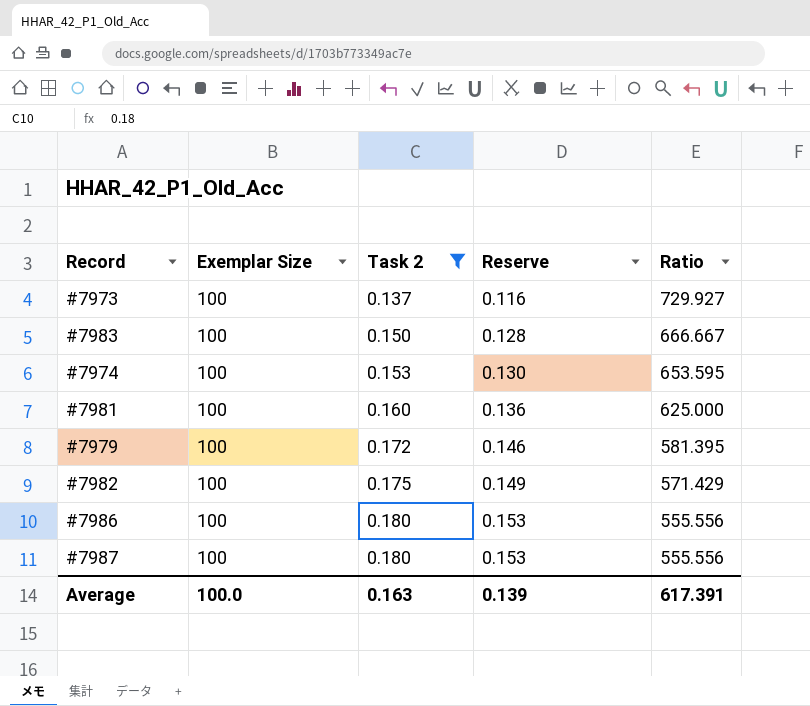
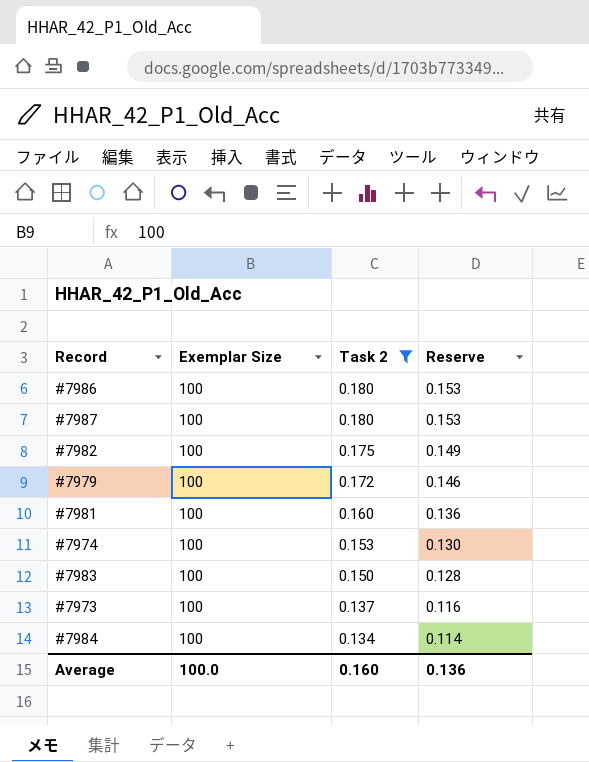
row order: Task 2 ascending -> Task 2 descending
column Ratio | formula: [Exemplar Size] / [Task 2] -> none
row #7984: none -> 100 | 0.134 | 0.114
Average | Task 2: 0.163 -> 0.160
Average | Reserve: 0.139 -> 0.136

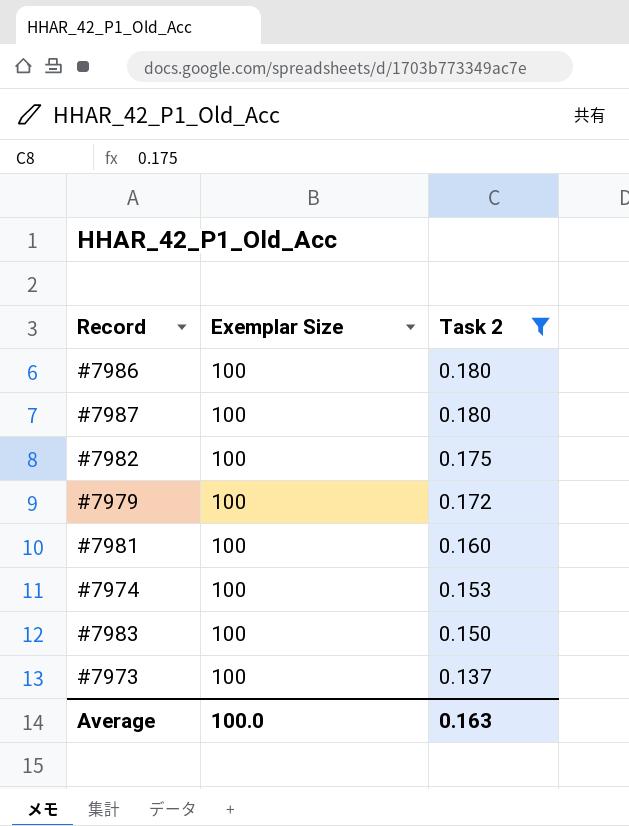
column Reserve | formula: [Task 2] * 0.85 -> none
row #7984: 100 | 0.134 | 0.114 -> none
Average | Task 2: 0.160 -> 0.163

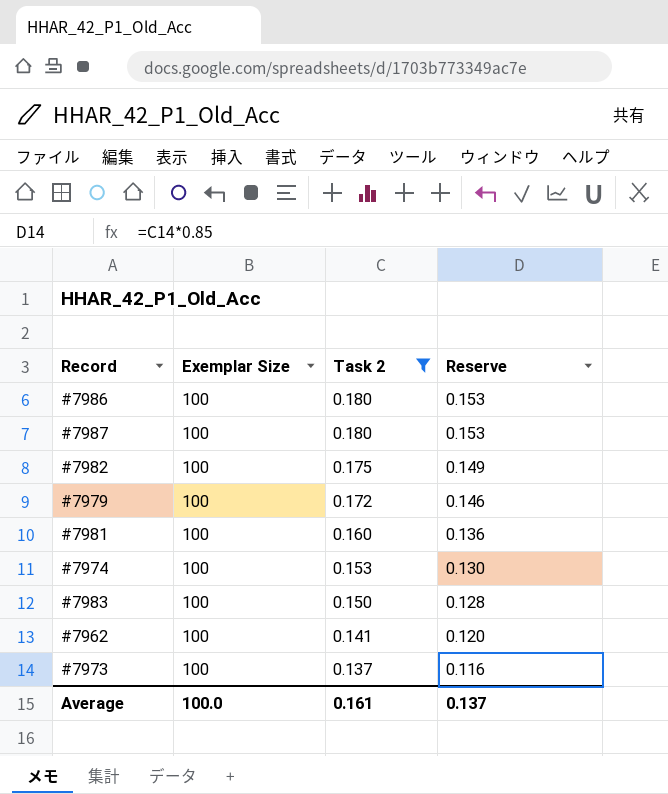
column Reserve | formula: none -> [Task 2] * 0.85
row #7962: none -> 100 | 0.141 | 0.120
Average | Task 2: 0.163 -> 0.161

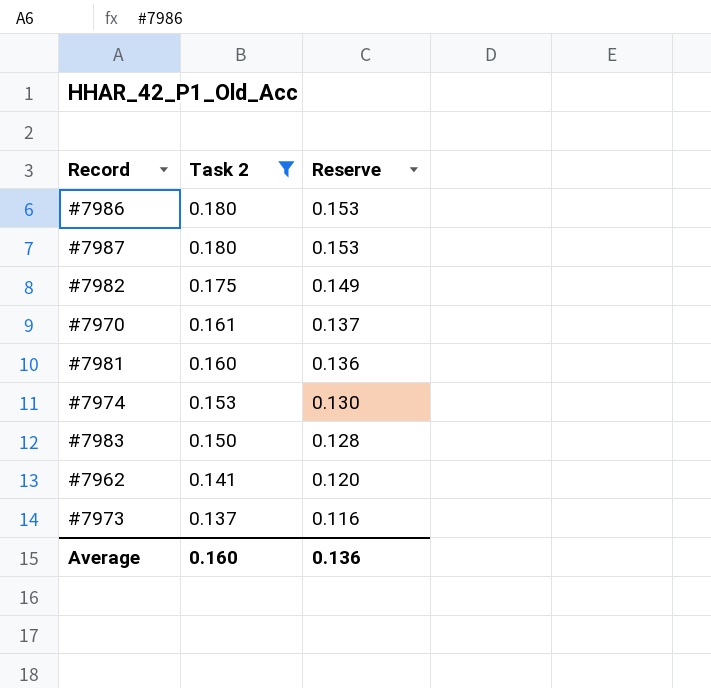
column Exemplar Size | position: 2 -> none
row #7979: 100 | 0.172 | 0.146 -> none
row #7970: none -> 0.161 | 0.137
Average | Task 2: 0.161 -> 0.160
Average | Reserve: 0.137 -> 0.136

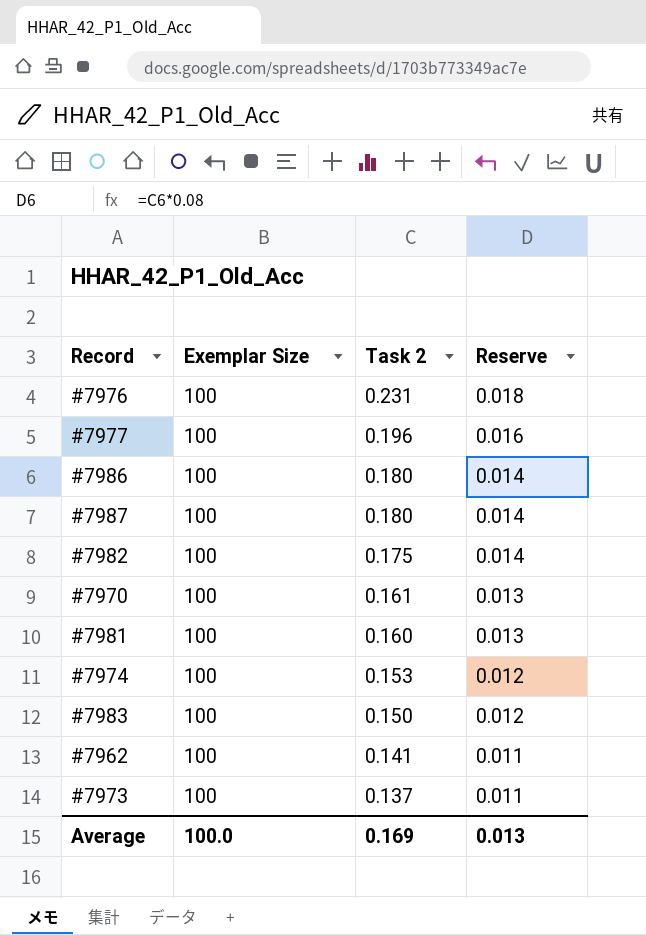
filter: Task 2 <= 0.180 -> none
column Exemplar Size | position: none -> 2
column Reserve | formula: [Task 2] * 0.85 -> [Task 2] * 0.08
Average | Task 2: 0.160 -> 0.169
Average | Reserve: 0.136 -> 0.013

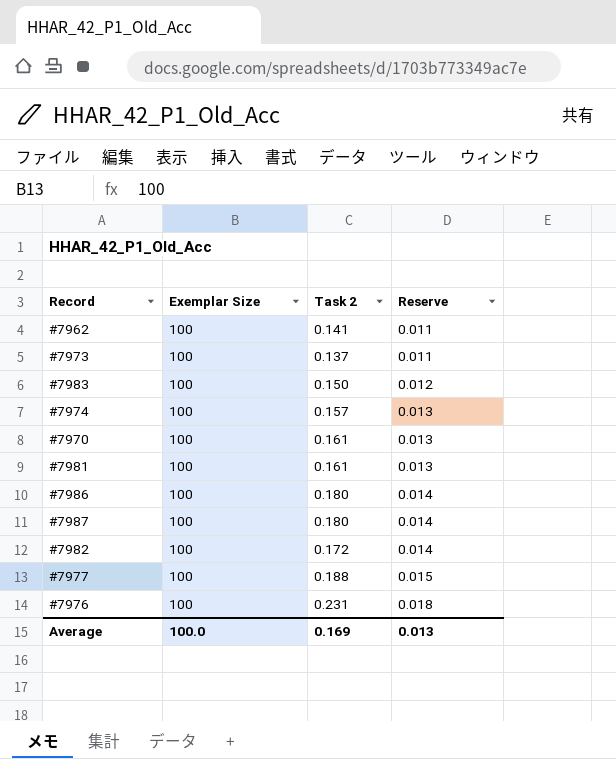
row order: Task 2 descending -> Reserve ascending
#7974 | Task 2: 0.153 -> 0.157
#7974 | Reserve: 0.012 -> 0.013
#7981 | Task 2: 0.160 -> 0.161
#7982 | Task 2: 0.175 -> 0.172
#7977 | Task 2: 0.196 -> 0.188
#7977 | Reserve: 0.016 -> 0.015

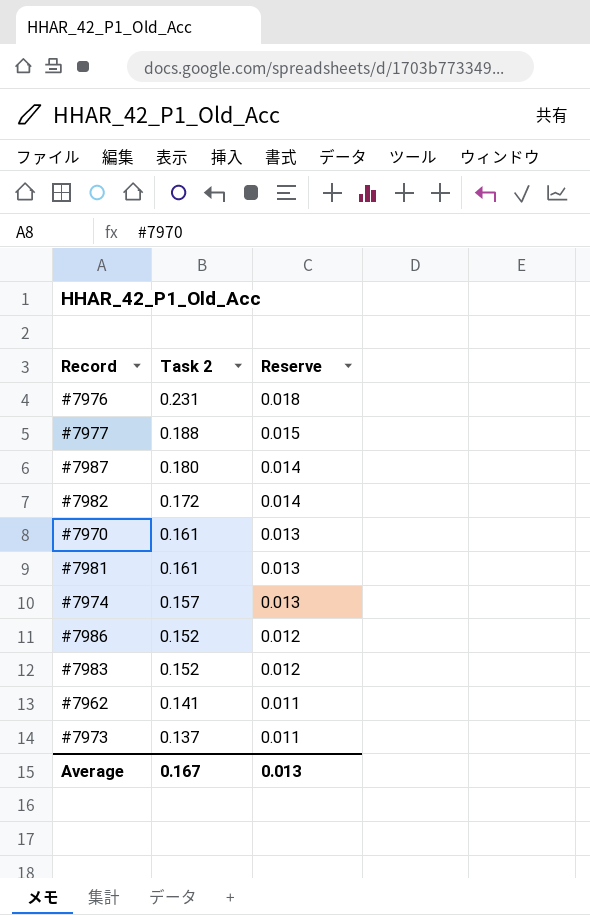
row order: Reserve ascending -> Task 2 descending
column Exemplar Size | position: 2 -> none
#7986 | Task 2: 0.180 -> 0.152
#7986 | Reserve: 0.014 -> 0.012
#7983 | Task 2: 0.150 -> 0.152
Average | Task 2: 0.169 -> 0.167

